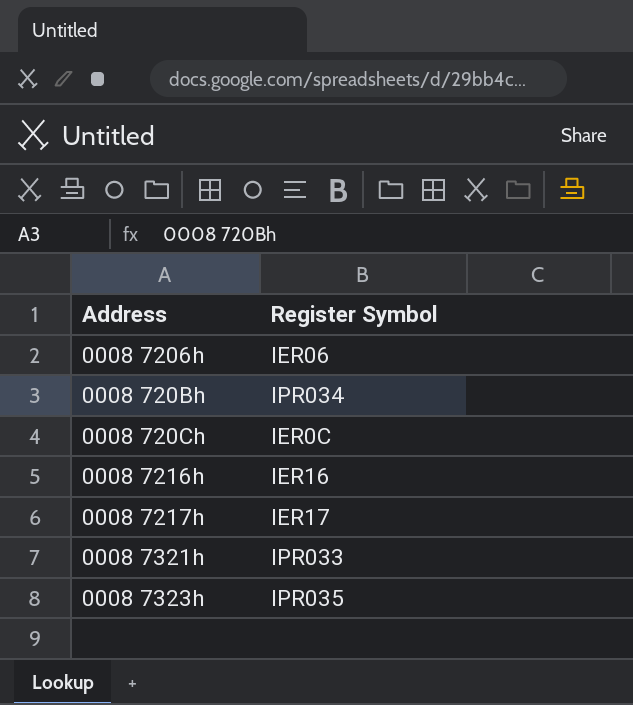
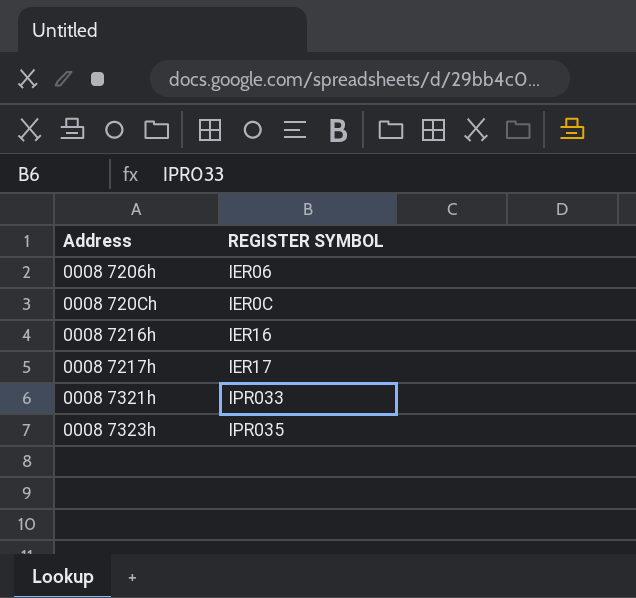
column name: Register Symbol -> REGISTER SYMBOL
row 0008 720Bh: IPR034 -> none

